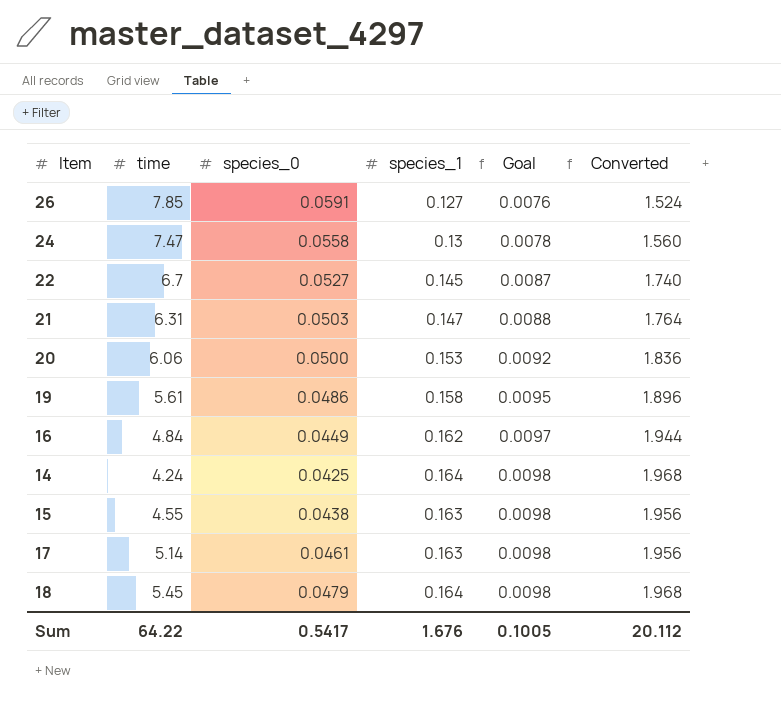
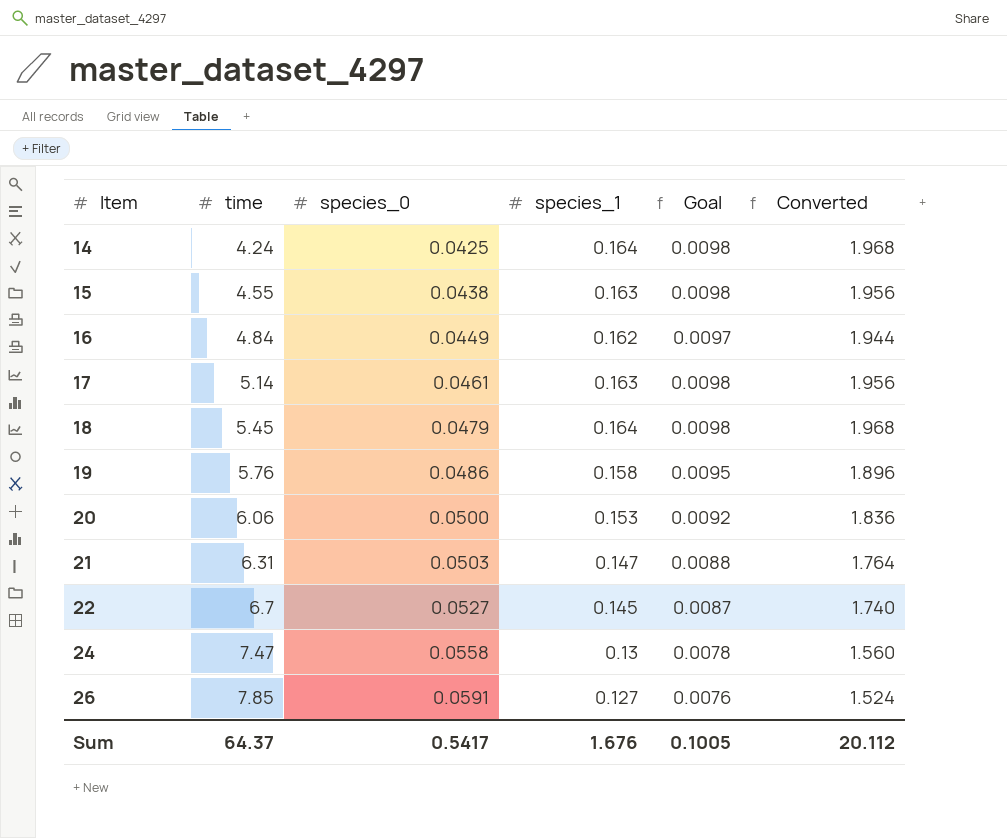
row order: Goal ascending -> Item ascending
19 | time: 5.61 -> 5.76
Sum | time: 64.22 -> 64.37

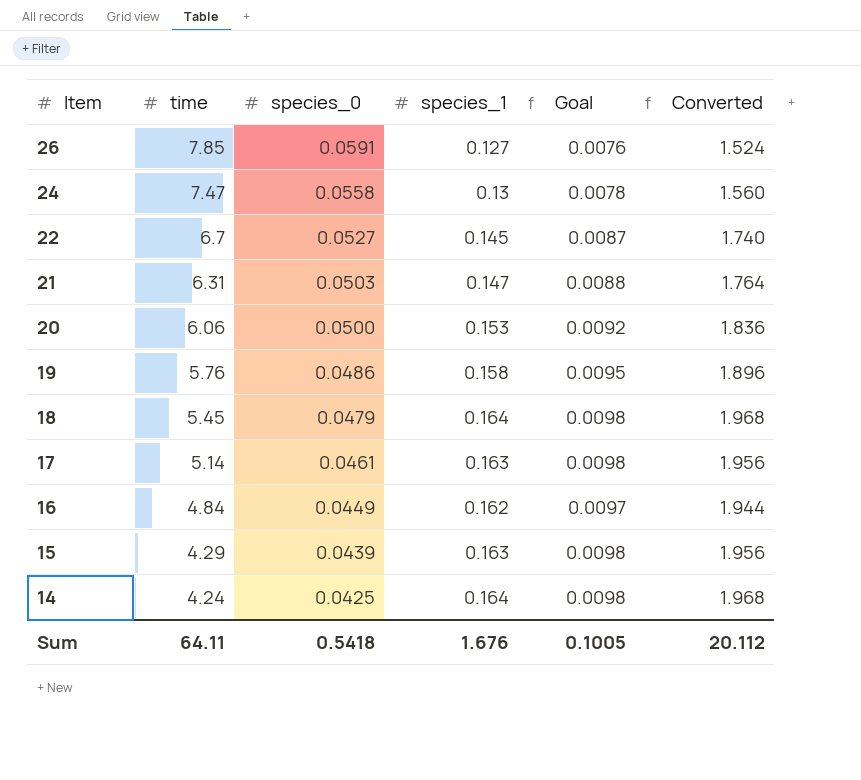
row order: Item ascending -> Item descending
15 | time: 4.55 -> 4.29
15 | species_0: 0.0438 -> 0.0439
Sum | time: 64.37 -> 64.11
Sum | species_0: 0.5417 -> 0.5418

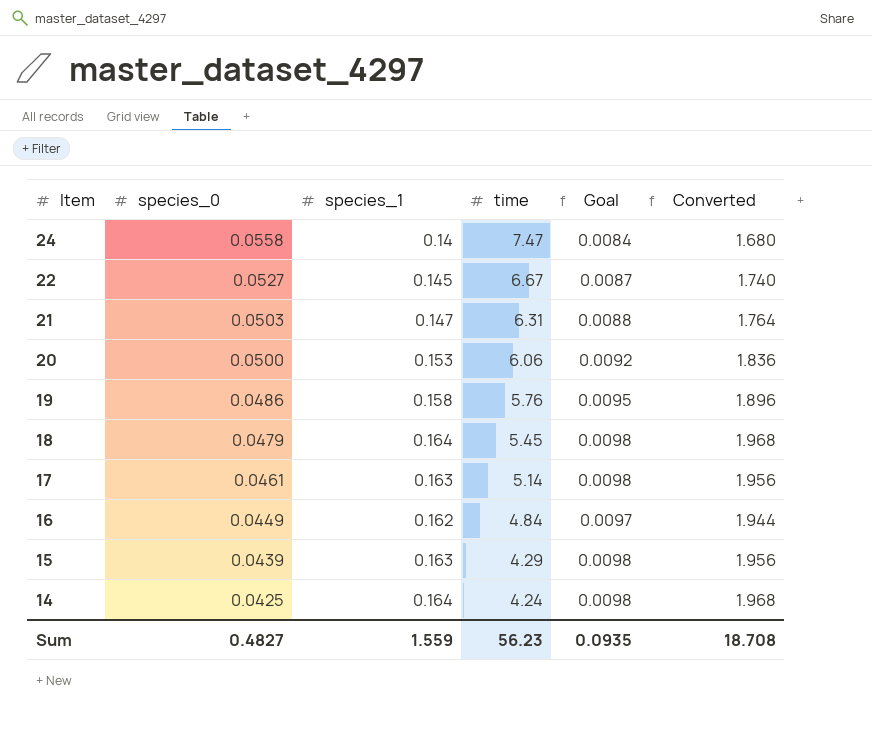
column time | position: 2 -> 4
row 26: 7.85 | 0.0591 | 0.127 | 0.0076 | 1.524 -> none
24 | species_1: 0.13 -> 0.14
24 | Goal: 0.0078 -> 0.0084
24 | Converted: 1.560 -> 1.680
22 | time: 6.7 -> 6.67
Sum | species_0: 0.5418 -> 0.4827
Sum | species_1: 1.676 -> 1.559
Sum | time: 64.11 -> 56.23
Sum | Goal: 0.1005 -> 0.0935
Sum | Converted: 20.112 -> 18.708

